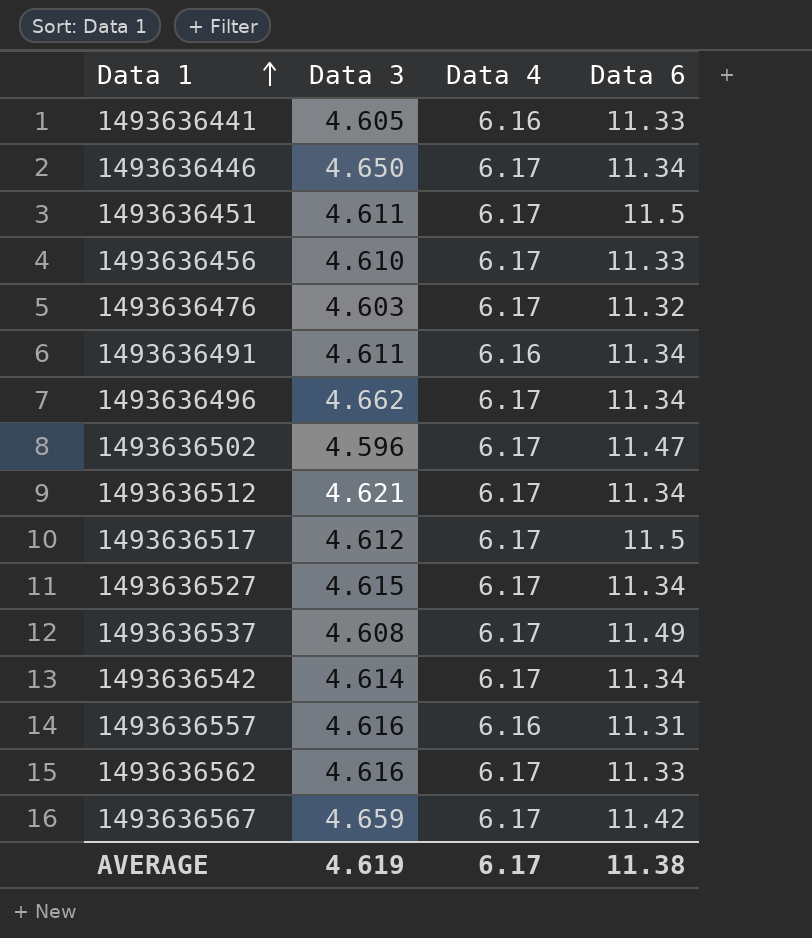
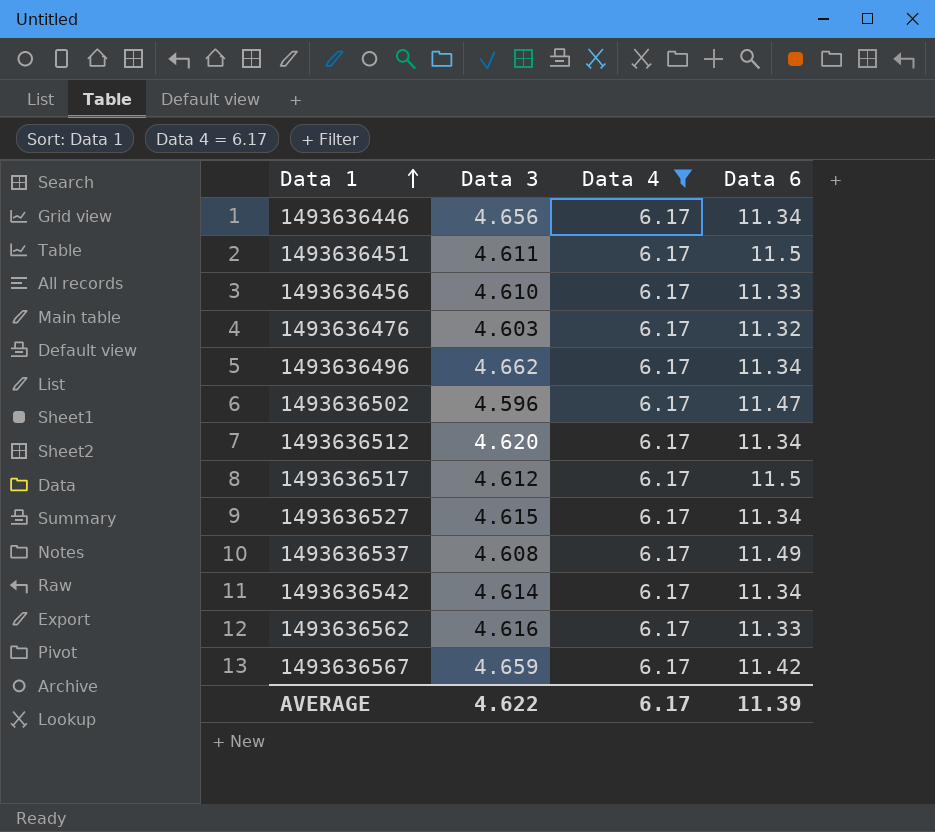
filter: none -> Data 4 = 6.17
1493636446 | Data 3: 4.650 -> 4.656
1493636512 | Data 3: 4.621 -> 4.620
AVERAGE | Data 3: 4.619 -> 4.622
AVERAGE | Data 6: 11.38 -> 11.39

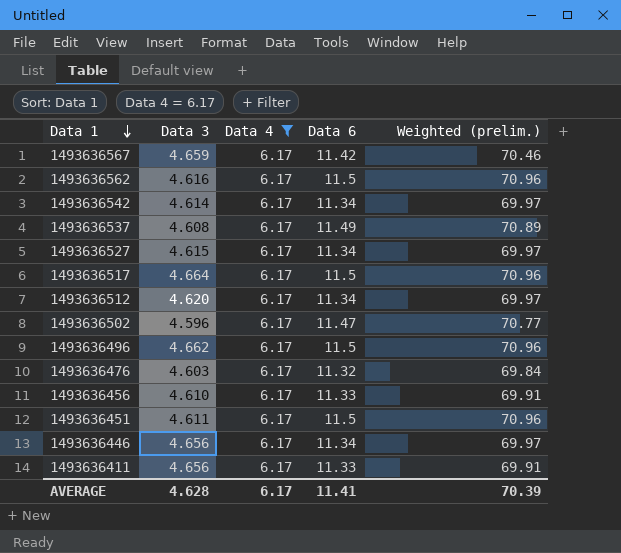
row order: Data 1 ascending -> Data 1 descending
column Weighted (prelim.) | formula: none -> [Data 4] * [Data 6]
1493636562 | Data 6: 11.33 -> 11.5
1493636517 | Data 3: 4.612 -> 4.664
1493636496 | Data 6: 11.34 -> 11.5
row 1493636411: none -> 4.656 | 6.17 | 11.33 | 69.91
AVERAGE | Data 3: 4.622 -> 4.628
AVERAGE | Data 6: 11.39 -> 11.41

